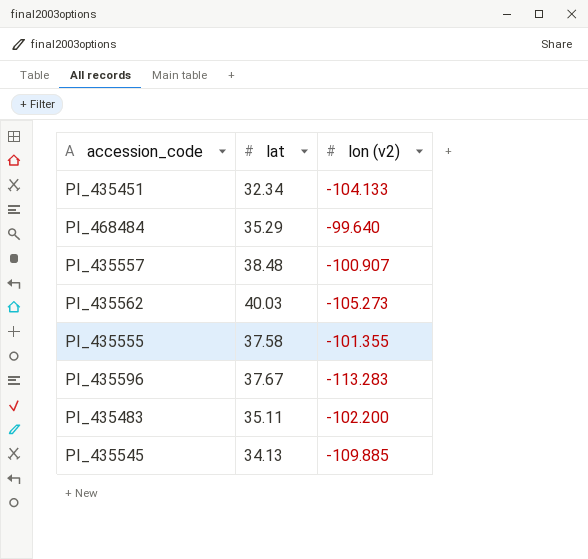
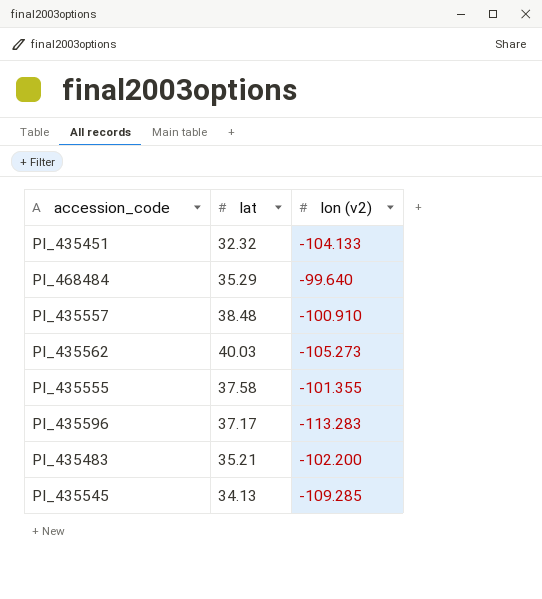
PI_435451 | lat: 32.34 -> 32.32
PI_435557 | lon (v2): -100.907 -> -100.910
PI_435596 | lat: 37.67 -> 37.17
PI_435483 | lat: 35.11 -> 35.21
PI_435545 | lon (v2): -109.885 -> -109.285

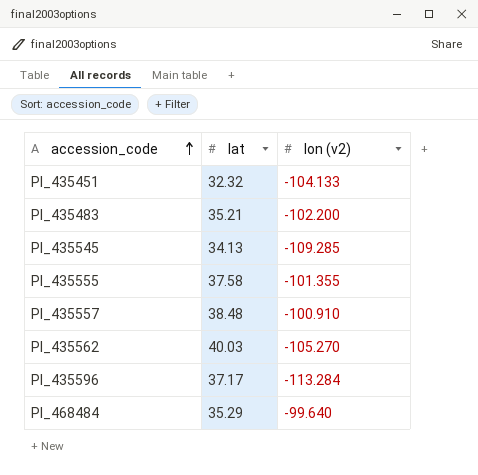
row order: none -> accession_code ascending
PI_435562 | lon (v2): -105.273 -> -105.270
PI_435596 | lon (v2): -113.283 -> -113.284

